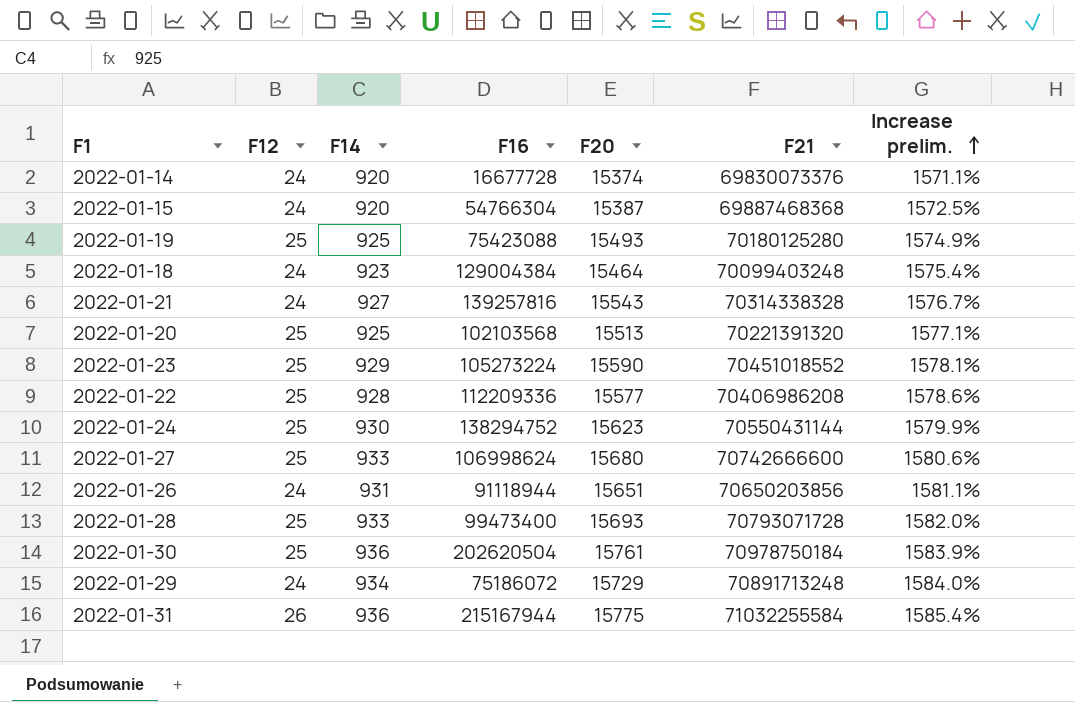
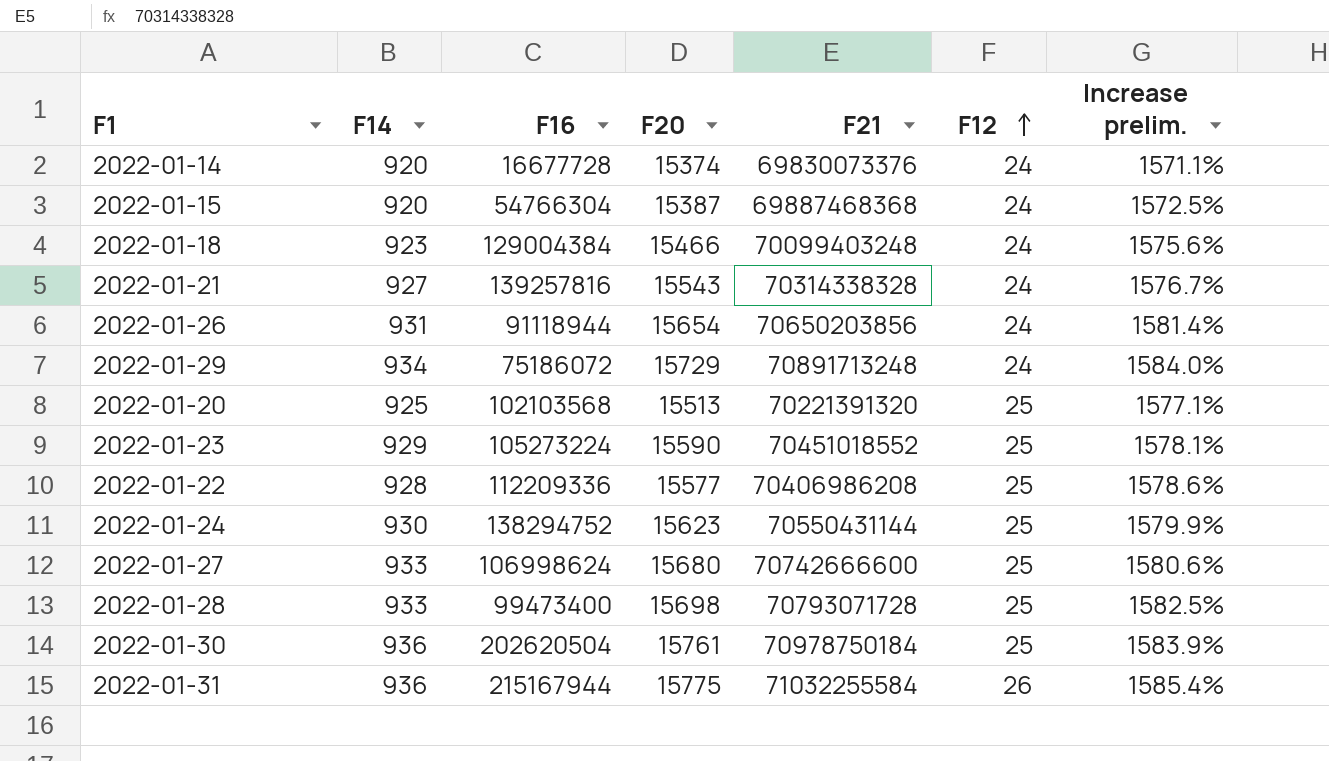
row order: Increase prelim. ascending -> F12 ascending
column F12 | position: 2 -> 6
row 2022-01-19: 25 | 925 | 75423088 | 15493 | 70180125280 | 1574.9% -> none
2022-01-18 | F20: 15464 -> 15466
2022-01-18 | Increase prelim.: 1575.4% -> 1575.6%
2022-01-26 | F20: 15651 -> 15654
2022-01-26 | Increase prelim.: 1581.1% -> 1581.4%
2022-01-28 | F20: 15693 -> 15698
2022-01-28 | Increase prelim.: 1582.0% -> 1582.5%

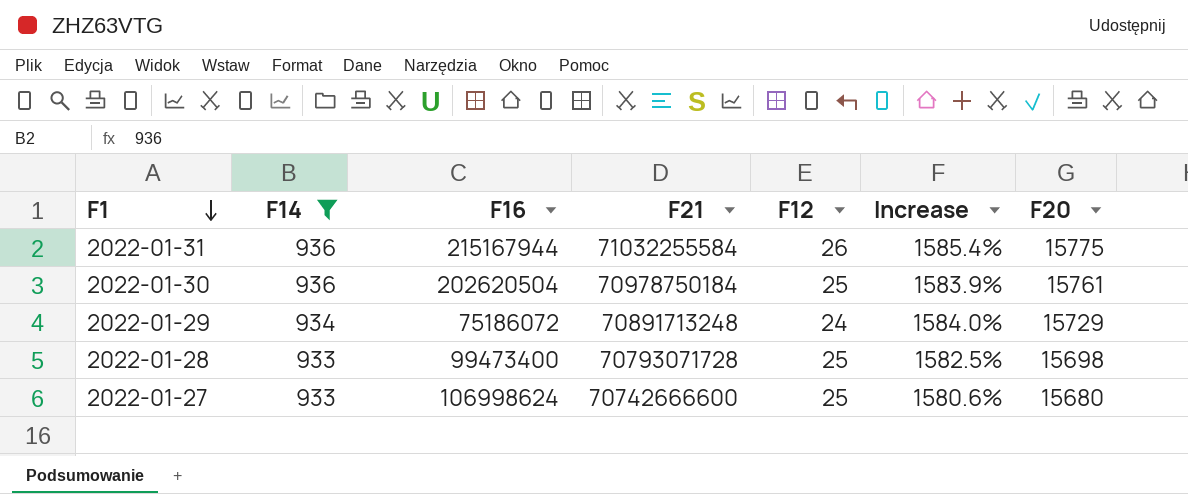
filter: none -> F14 >= 933
row order: F12 ascending -> F1 descending
column name: Increase prelim. -> Increase
column F20 | position: 4 -> 7

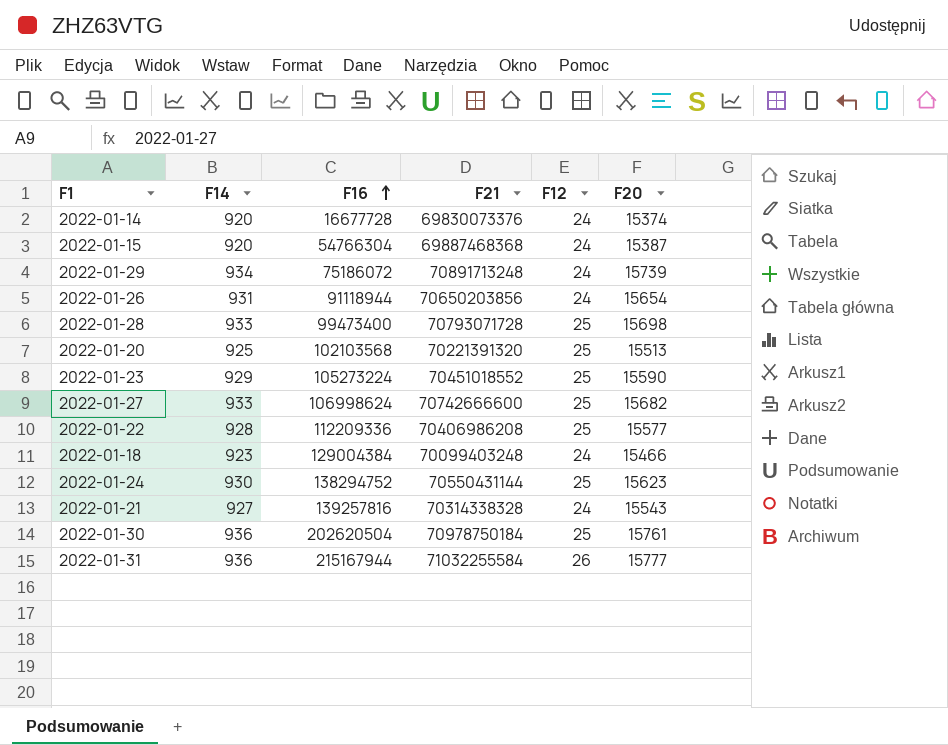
filter: F14 >= 933 -> none
row order: F1 descending -> F16 ascending
column Increase | formula: ([F20] - [F14]) / [F14] -> none
2022-01-29 | F20: 15729 -> 15739
2022-01-27 | F20: 15680 -> 15682
2022-01-31 | F20: 15775 -> 15777

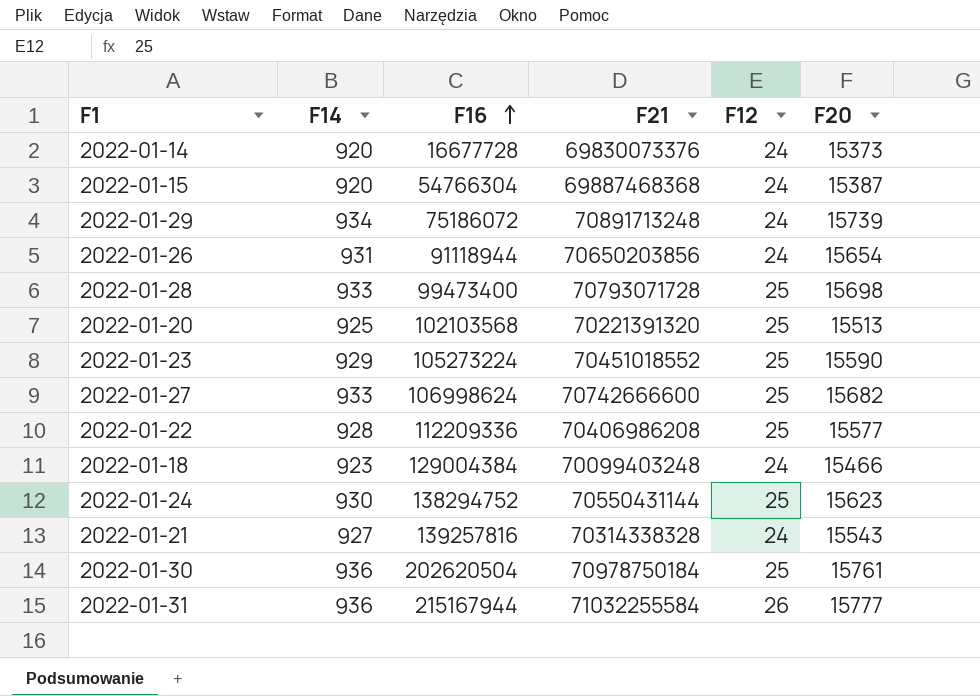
2022-01-14 | F20: 15374 -> 15373

